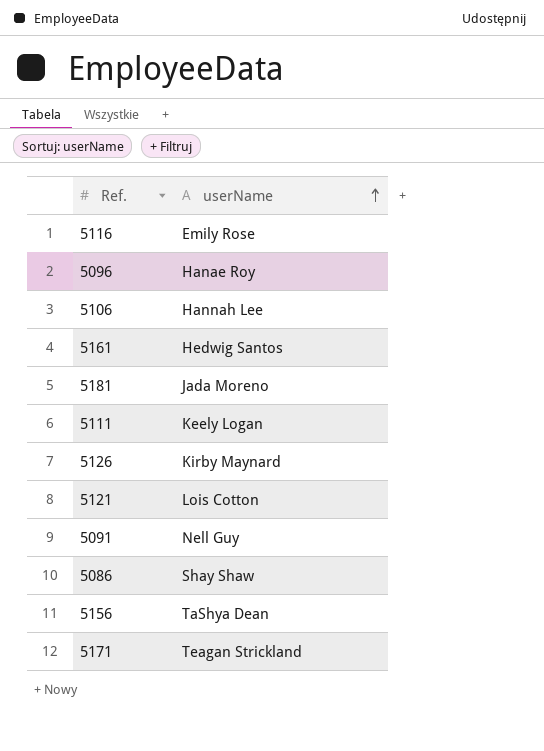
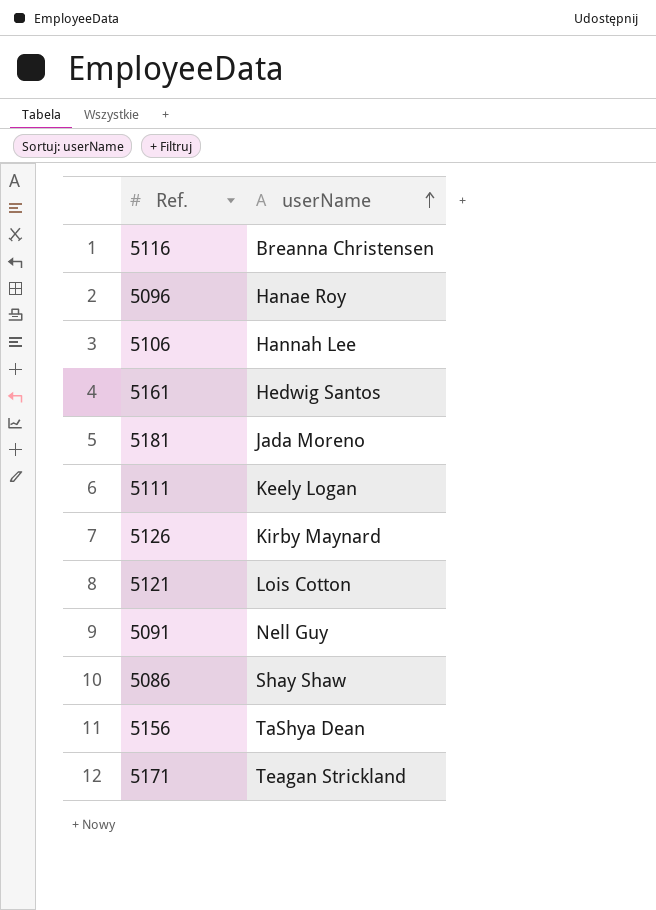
5116 | userName: Emily Rose -> Breanna Christensen

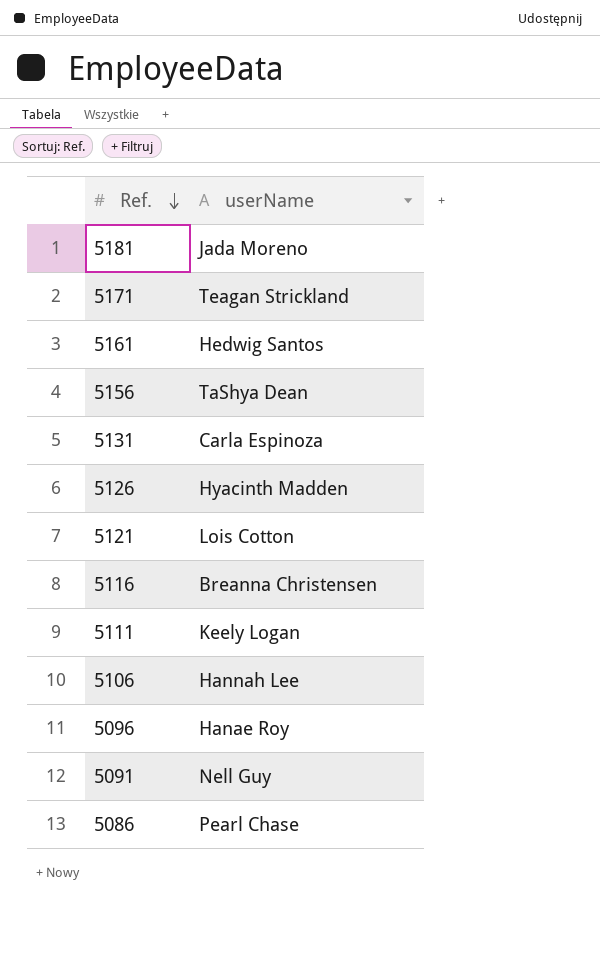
row order: userName ascending -> Ref. descending
row 5131: none -> Carla Espinoza
5126 | userName: Kirby Maynard -> Hyacinth Madden
5086 | userName: Shay Shaw -> Pearl Chase

